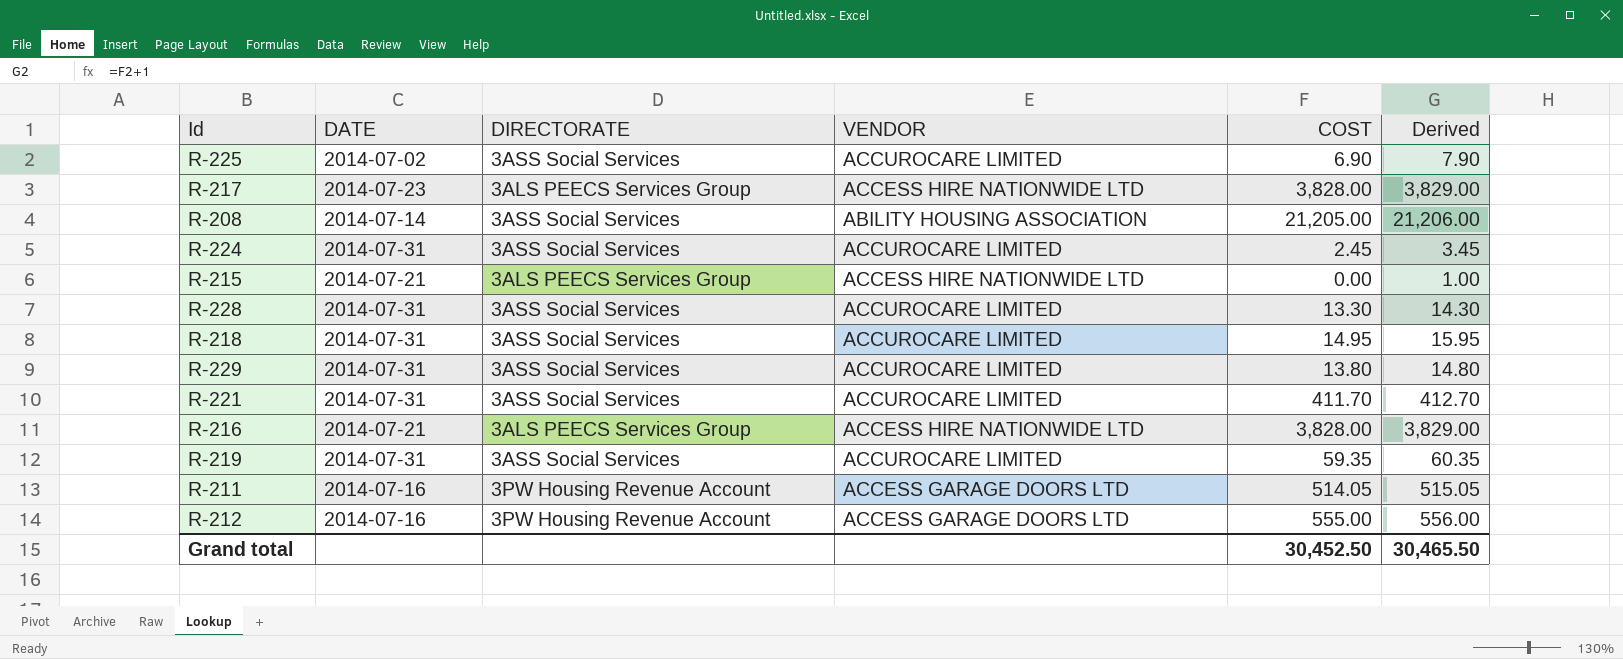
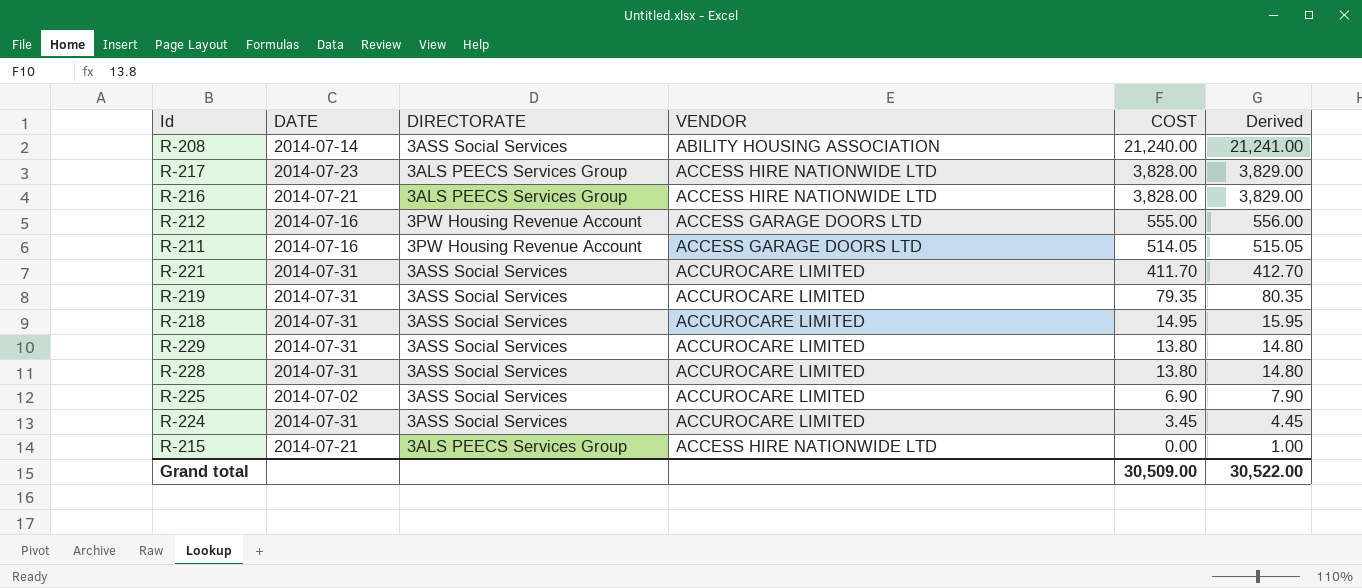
row order: none -> COST descending
R-208 | COST: 21,205.00 -> 21,240.00
R-208 | Derived: 21,206.00 -> 21,241.00
R-219 | COST: 59.35 -> 79.35
R-219 | Derived: 60.35 -> 80.35
R-228 | COST: 13.30 -> 13.80
R-228 | Derived: 14.30 -> 14.80
R-224 | COST: 2.45 -> 3.45
R-224 | Derived: 3.45 -> 4.45
Grand total | COST: 30,452.50 -> 30,509.00
Grand total | Derived: 30,465.50 -> 30,522.00

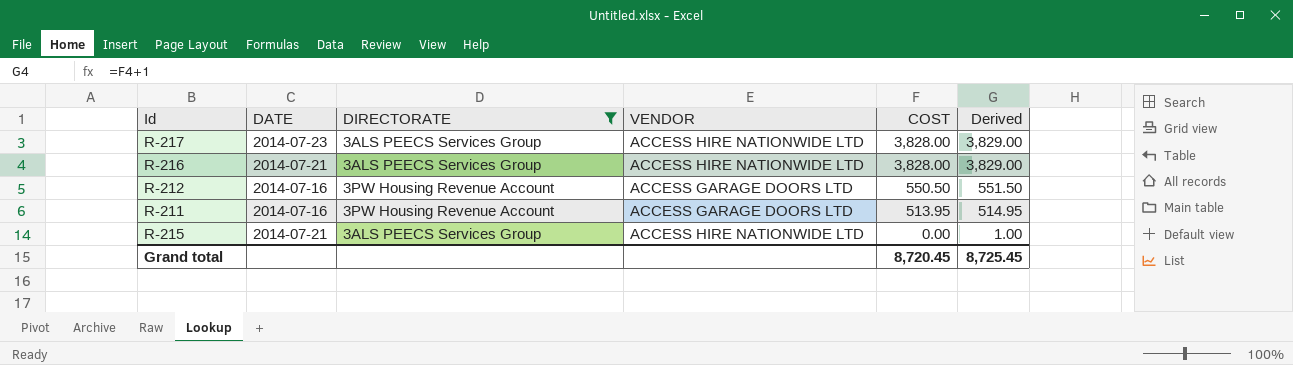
filter: none -> DIRECTORATE != 3ASS Social Services
R-212 | COST: 555.00 -> 550.50
R-212 | Derived: 556.00 -> 551.50
R-211 | COST: 514.05 -> 513.95
R-211 | Derived: 515.05 -> 514.95
Grand total | COST: 30,509.00 -> 8,720.45
Grand total | Derived: 30,522.00 -> 8,725.45

